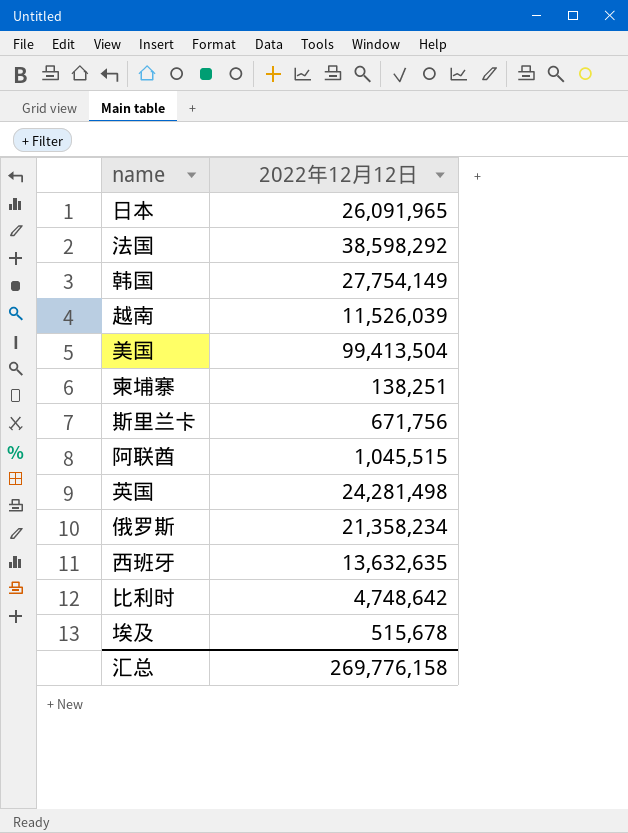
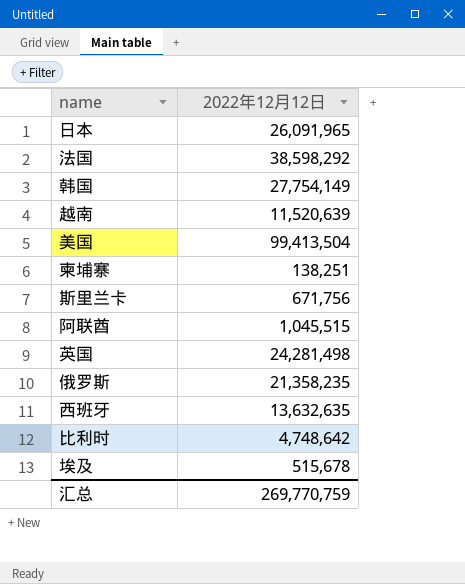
越南 | 2022年12月12日: 11,526,039 -> 11,520,639
俄罗斯 | 2022年12月12日: 21,358,234 -> 21,358,235
汇总 | 2022年12月12日: 269,776,158 -> 269,770,759

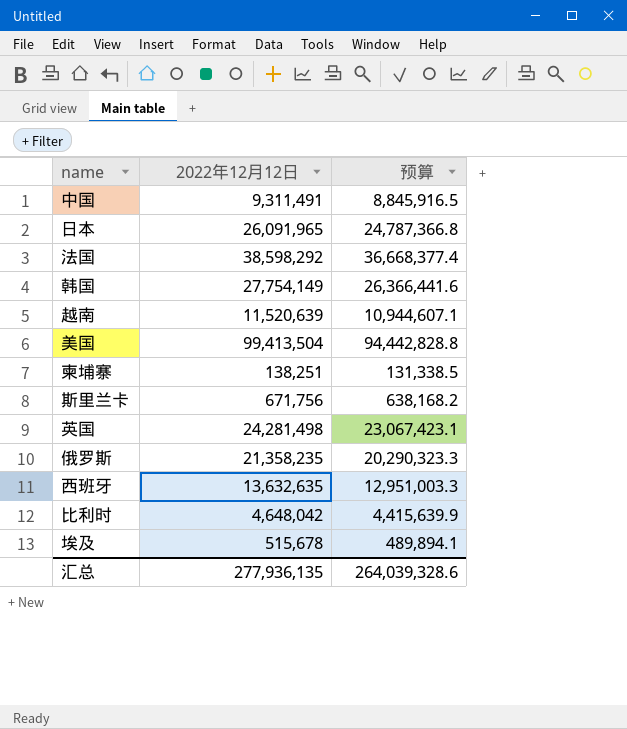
column 预算 | formula: none -> [2022年12月12日] * 0.95
row 阿联酋: 1,045,515 -> none
row 中国: none -> 9,311,491 | 8,845,916.5
比利时 | 2022年12月12日: 4,748,642 -> 4,648,042
汇总 | 2022年12月12日: 269,770,759 -> 277,936,135

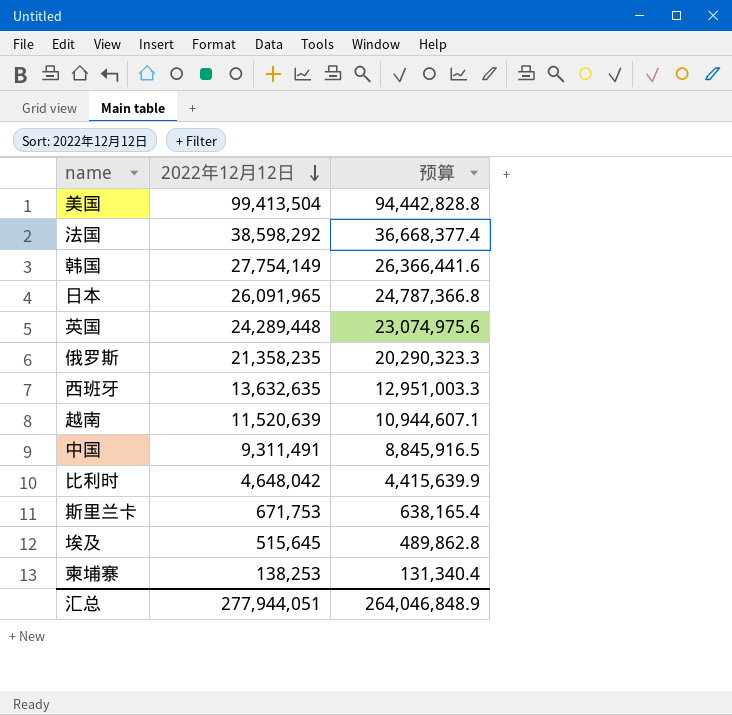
row order: none -> 2022年12月12日 descending
英国 | 2022年12月12日: 24,281,498 -> 24,289,448
英国 | 预算: 23,067,423.1 -> 23,074,975.6
斯里兰卡 | 2022年12月12日: 671,756 -> 671,753
斯里兰卡 | 预算: 638,168.2 -> 638,165.4
埃及 | 2022年12月12日: 515,678 -> 515,645
埃及 | 预算: 489,894.1 -> 489,862.8
柬埔寨 | 2022年12月12日: 138,251 -> 138,253
柬埔寨 | 预算: 131,338.5 -> 131,340.4
汇总 | 2022年12月12日: 277,936,135 -> 277,944,051
汇总 | 预算: 264,039,328.6 -> 264,046,848.9

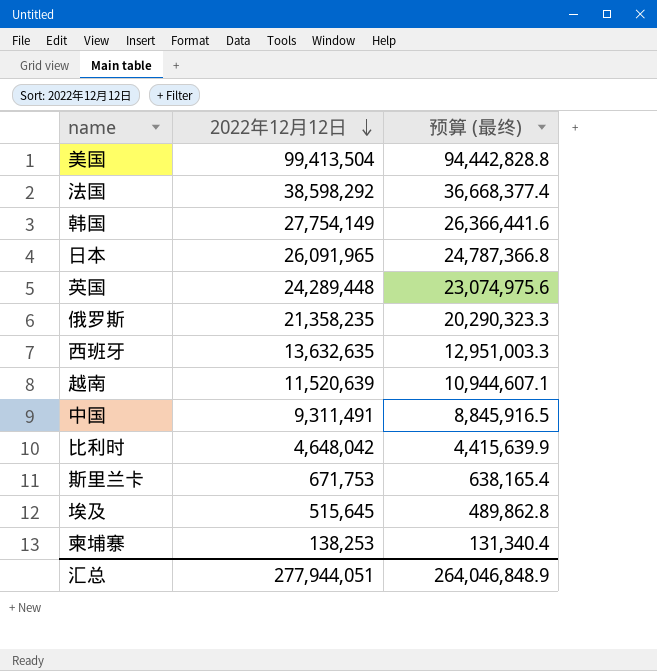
column name: 预算 -> 预算 (最终)

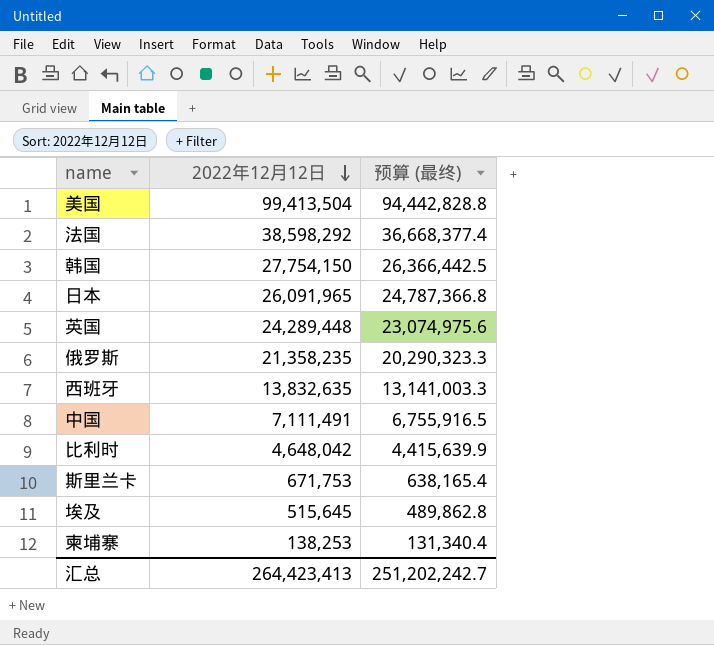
row 越南: 11,520,639 | 10,944,607.1 -> none
韩国 | 2022年12月12日: 27,754,149 -> 27,754,150
韩国 | 预算 (最终): 26,366,441.6 -> 26,366,442.5
西班牙 | 2022年12月12日: 13,632,635 -> 13,832,635
西班牙 | 预算 (最终): 12,951,003.3 -> 13,141,003.3
中国 | 2022年12月12日: 9,311,491 -> 7,111,491
中国 | 预算 (最终): 8,845,916.5 -> 6,755,916.5
汇总 | 2022年12月12日: 277,944,051 -> 264,423,413
汇总 | 预算 (最终): 264,046,848.9 -> 251,202,242.7

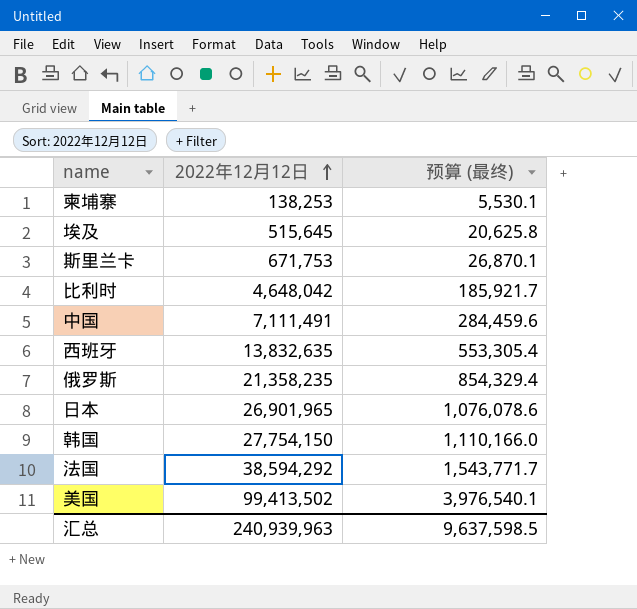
row order: 2022年12月12日 descending -> 2022年12月12日 ascending
column 预算 (最终) | formula: [2022年12月12日] * 0.95 -> [2022年12月12日] * 0.04
row 英国: 24,289,448 | 23,074,975.6 -> none
日本 | 2022年12月12日: 26,091,965 -> 26,901,965
法国 | 2022年12月12日: 38,598,292 -> 38,594,292
美国 | 2022年12月12日: 99,413,504 -> 99,413,502
汇总 | 2022年12月12日: 264,423,413 -> 240,939,963
汇总 | 预算 (最终): 251,202,242.7 -> 9,637,598.5

